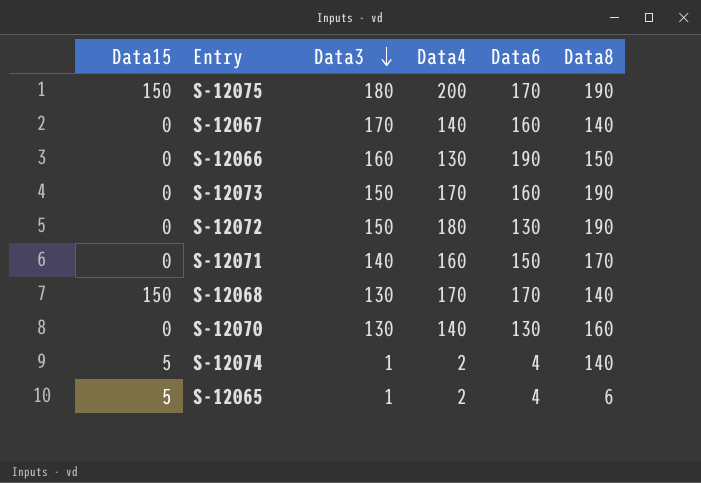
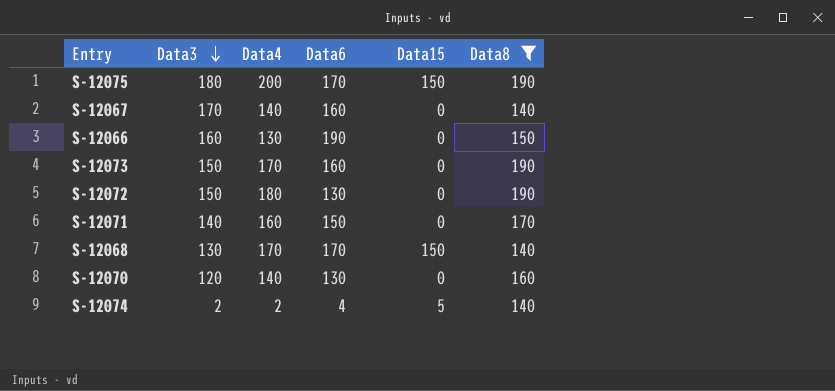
filter: none -> Data8 != 6
column Data15 | position: 1 -> 5
S-12070 | Data3: 130 -> 120
S-12074 | Data3: 1 -> 2

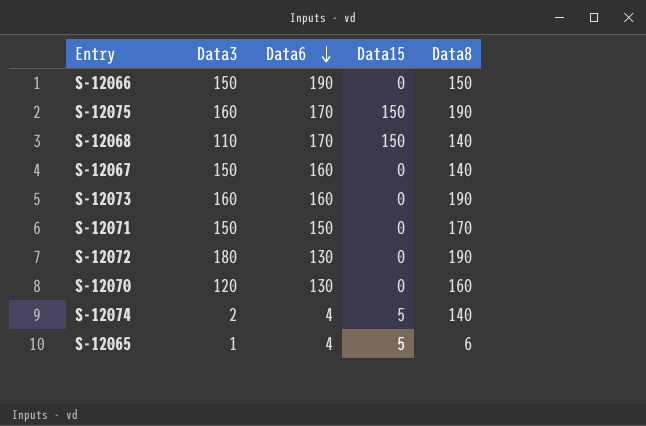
filter: Data8 != 6 -> none
row order: Data3 descending -> Data6 descending
column Data4 | position: 3 -> none
S-12066 | Data3: 160 -> 150
S-12075 | Data3: 180 -> 160
S-12068 | Data3: 130 -> 110
S-12067 | Data3: 170 -> 150
S-12073 | Data3: 150 -> 160
S-12071 | Data3: 140 -> 150
S-12072 | Data3: 150 -> 180

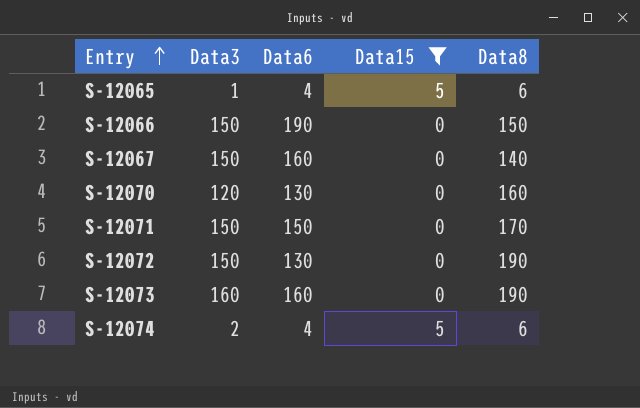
filter: none -> Data15 != 150
row order: Data6 descending -> Entry ascending
S-12072 | Data3: 180 -> 150
S-12074 | Data8: 140 -> 6

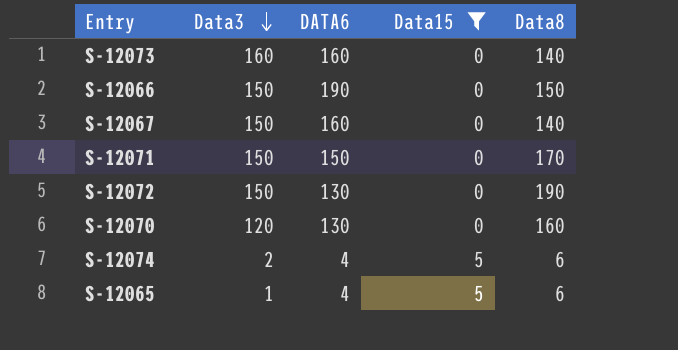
row order: Entry ascending -> Data3 descending
column name: Data6 -> DATA6
S-12073 | Data8: 190 -> 140

